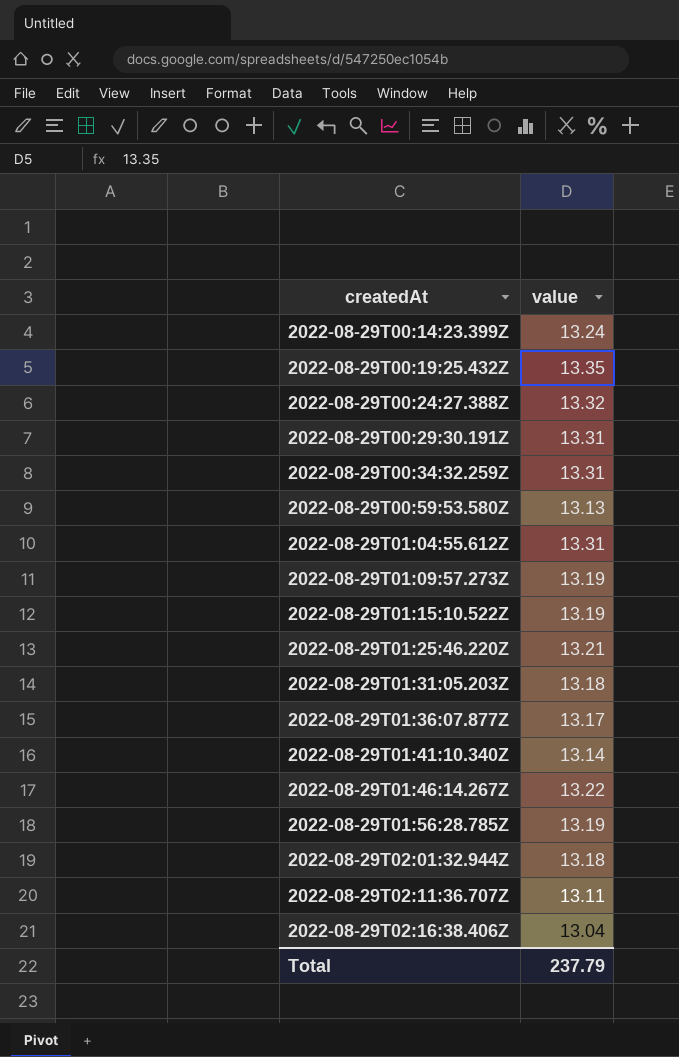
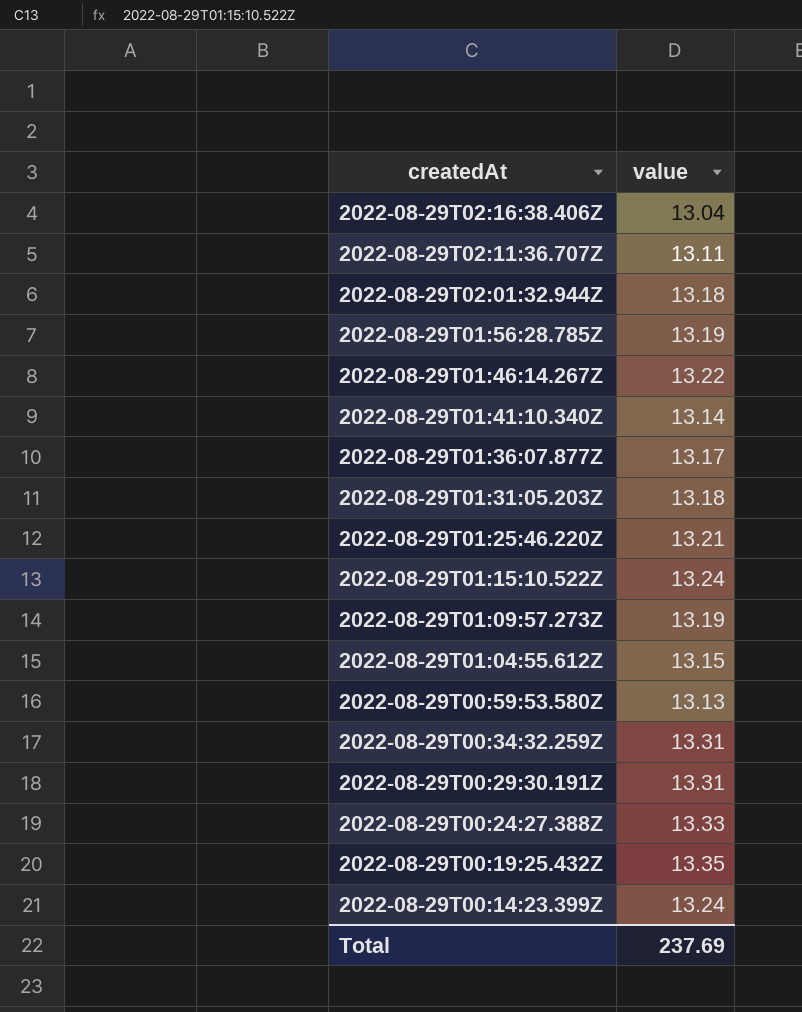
row order: createdAt ascending -> createdAt descending
2022-08-29T01:15:10.522Z | value: 13.19 -> 13.24
2022-08-29T01:04:55.612Z | value: 13.31 -> 13.15
2022-08-29T00:24:27.388Z | value: 13.32 -> 13.33
Total | value: 237.79 -> 237.69

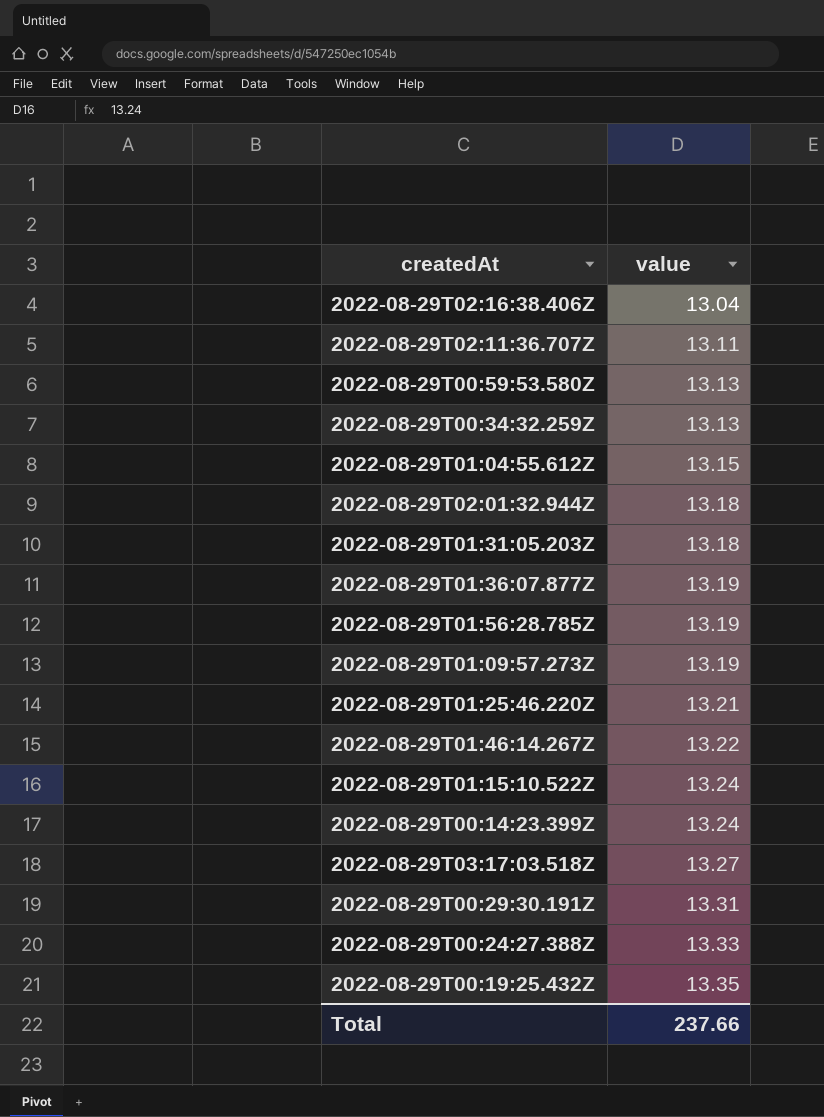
row order: createdAt descending -> value ascending
row 2022-08-29T01:41:10.340Z: 13.14 -> none
2022-08-29T00:34:32.259Z | value: 13.31 -> 13.13
2022-08-29T01:36:07.877Z | value: 13.17 -> 13.19
row 2022-08-29T03:17:03.518Z: none -> 13.27
Total | value: 237.69 -> 237.66

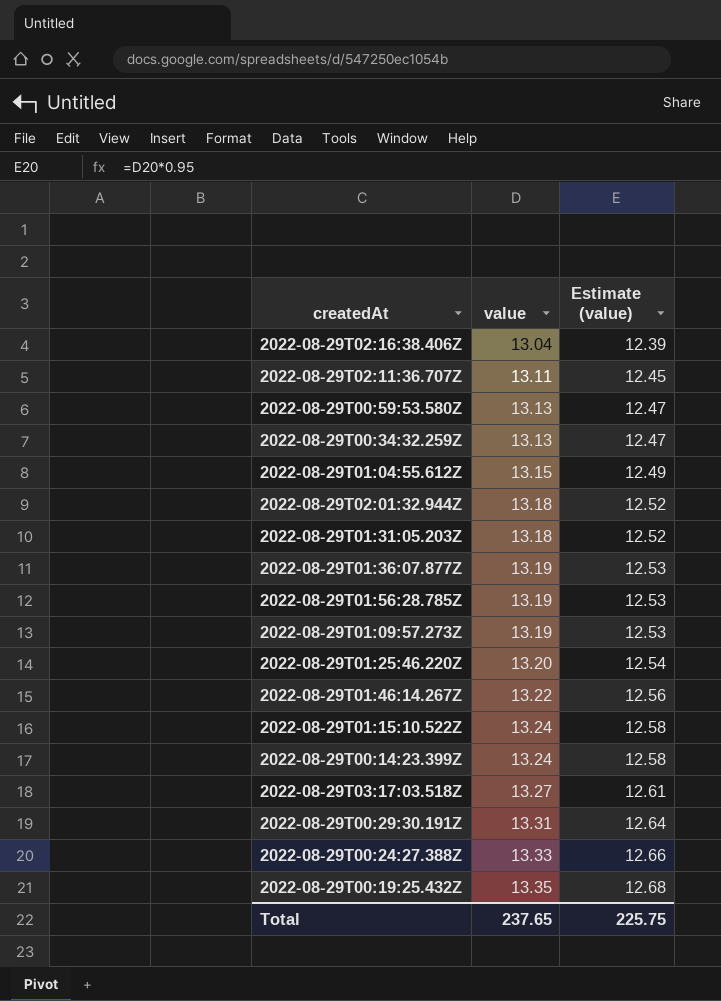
column Estimate (value) | formula: none -> [value] * 0.95
2022-08-29T01:25:46.220Z | value: 13.21 -> 13.20
Total | value: 237.66 -> 237.65

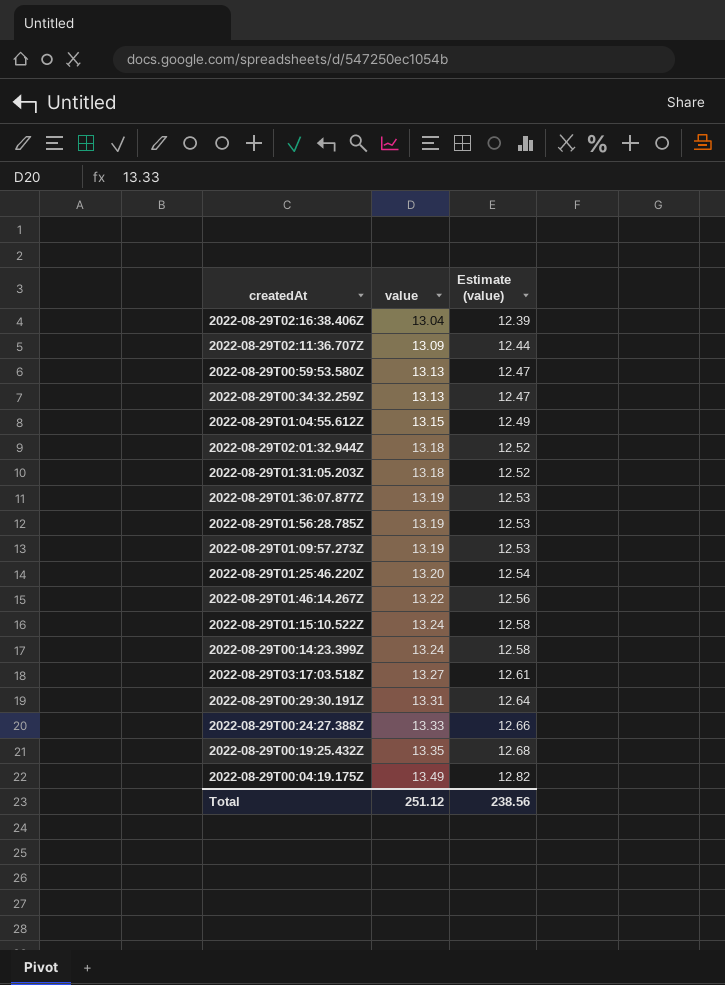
2022-08-29T02:11:36.707Z | value: 13.11 -> 13.09
2022-08-29T02:11:36.707Z | Estimate (value): 12.45 -> 12.44
row 2022-08-29T00:04:19.175Z: none -> 13.49 | 12.82
Total | value: 237.65 -> 251.12
Total | Estimate (value): 225.75 -> 238.56

